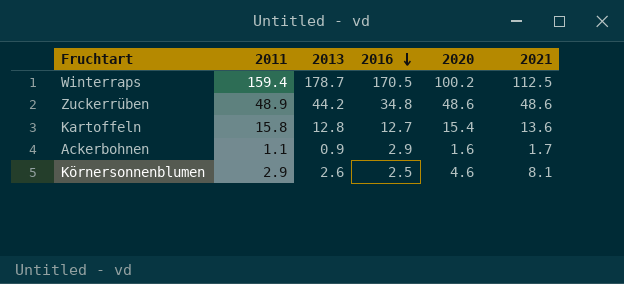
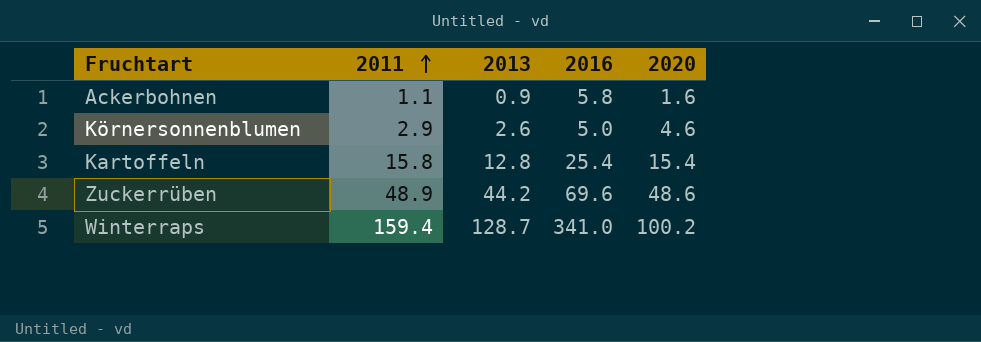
row order: 2016 descending -> 2011 ascending
column 2021 | position: 6 -> none
Ackerbohnen | 2016: 2.9 -> 5.8
Körnersonnenblumen | 2016: 2.5 -> 5.0
Kartoffeln | 2016: 12.7 -> 25.4
Zuckerrüben | 2016: 34.8 -> 69.6
Winterraps | 2013: 178.7 -> 128.7
Winterraps | 2016: 170.5 -> 341.0

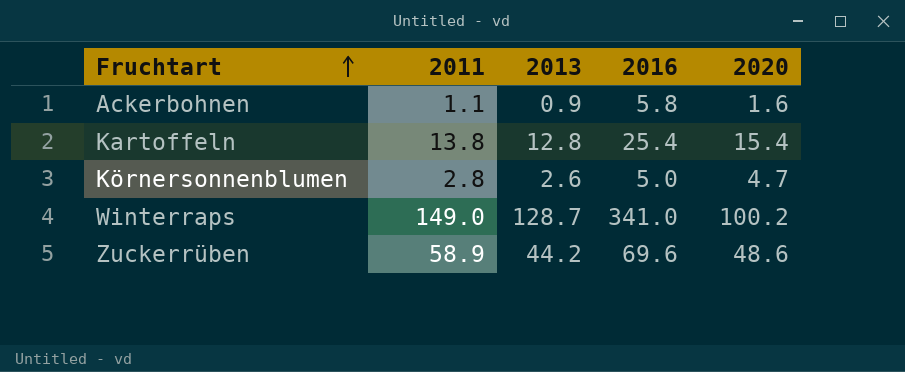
row order: 2011 ascending -> Fruchtart ascending
Kartoffeln | 2011: 15.8 -> 13.8
Körnersonnenblumen | 2011: 2.9 -> 2.8
Körnersonnenblumen | 2020: 4.6 -> 4.7
Winterraps | 2011: 159.4 -> 149.0
Zuckerrüben | 2011: 48.9 -> 58.9

